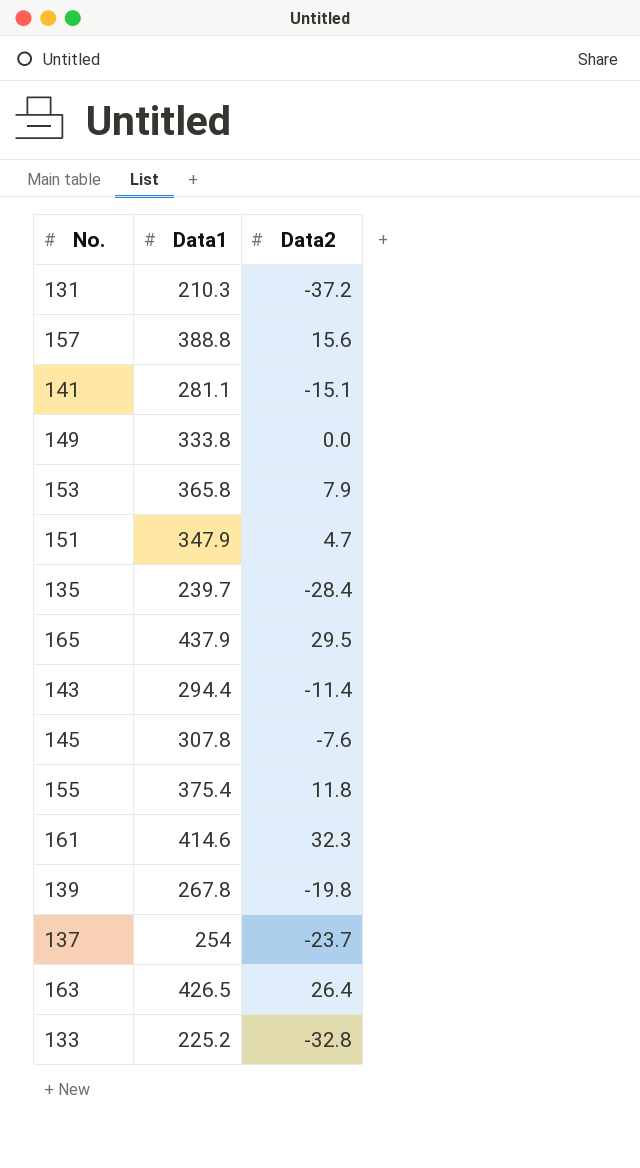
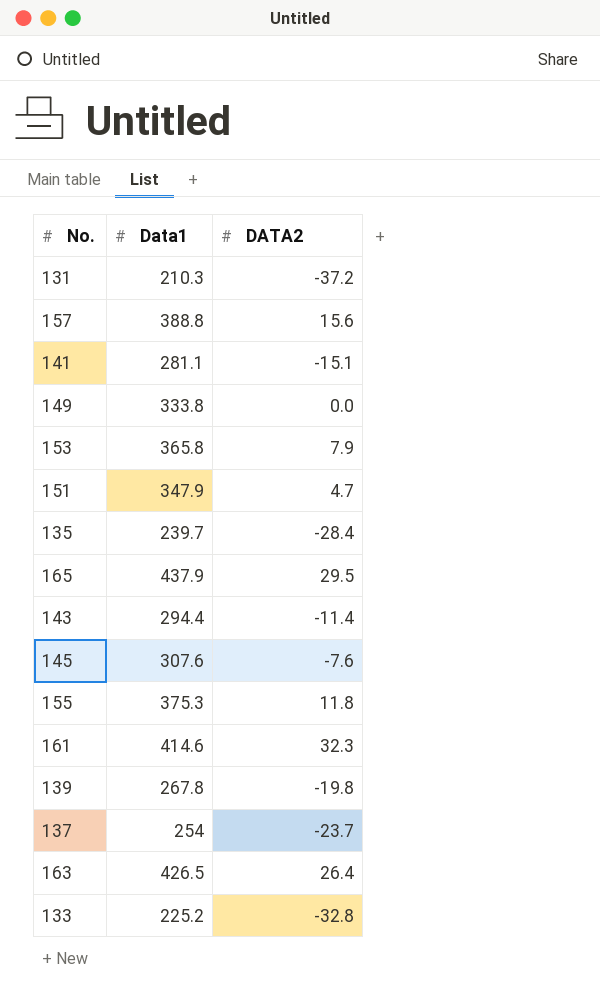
column name: Data2 -> DATA2
145 | Data1: 307.8 -> 307.6
155 | Data1: 375.4 -> 375.3

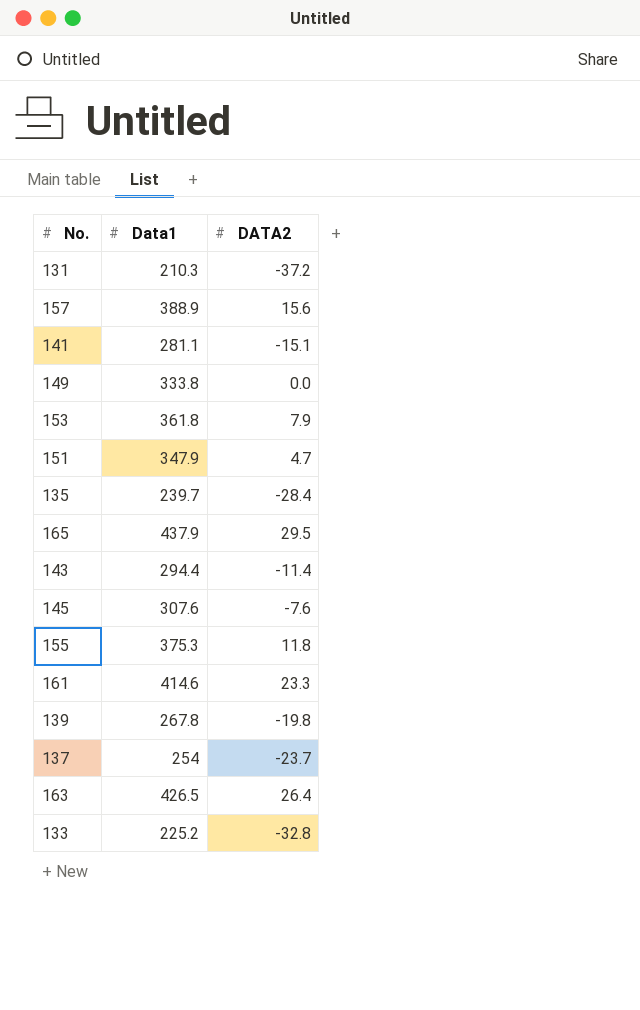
157 | Data1: 388.8 -> 388.9
153 | Data1: 365.8 -> 361.8
161 | DATA2: 32.3 -> 23.3

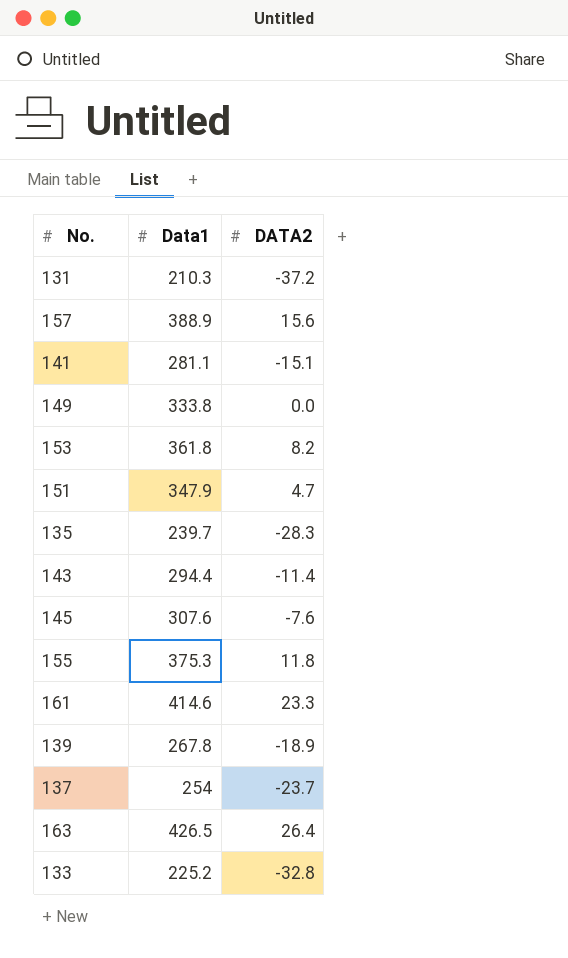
row 165: 437.9 | 29.5 -> none
153 | DATA2: 7.9 -> 8.2
135 | DATA2: -28.4 -> -28.3
139 | DATA2: -19.8 -> -18.9

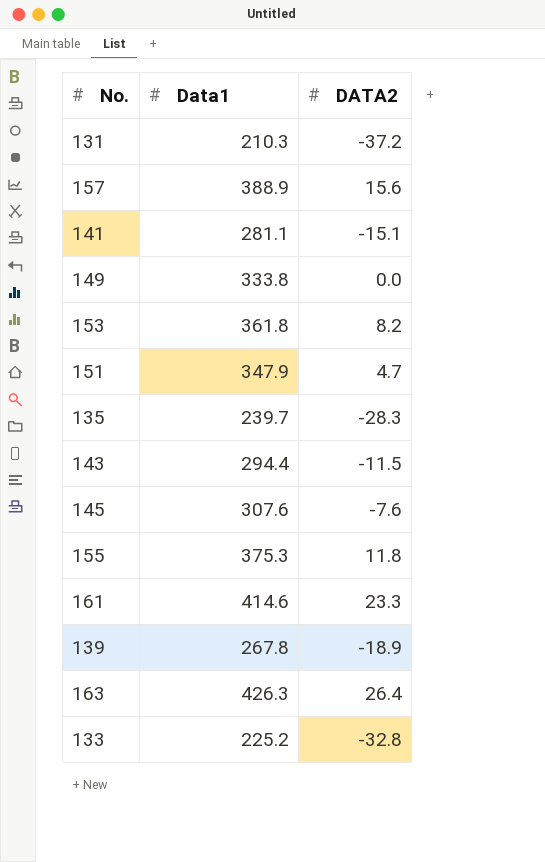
row 137: 254 | -23.7 -> none
143 | DATA2: -11.4 -> -11.5
163 | Data1: 426.5 -> 426.3

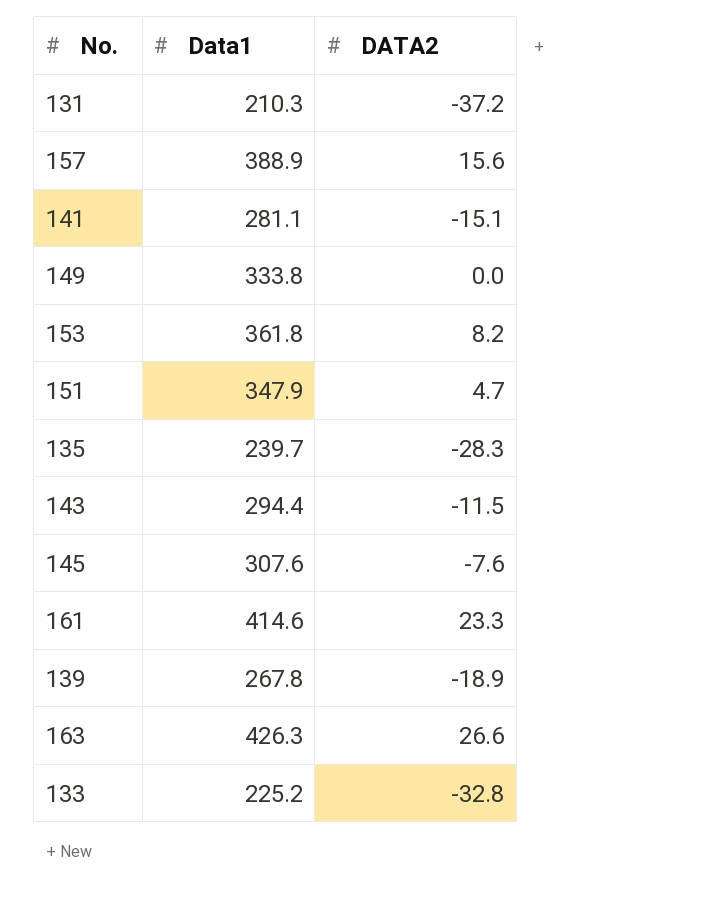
row 155: 375.3 | 11.8 -> none
163 | DATA2: 26.4 -> 26.6

